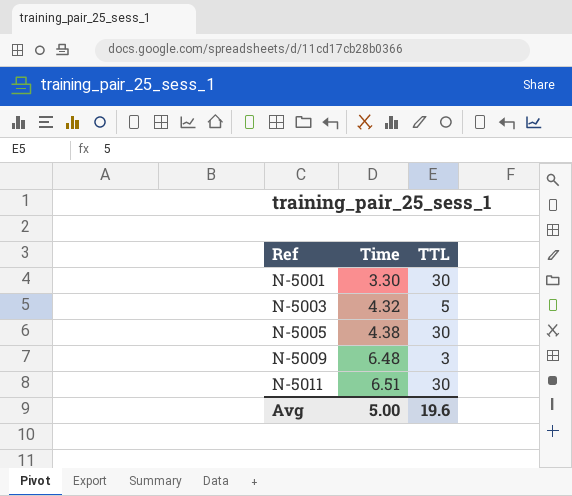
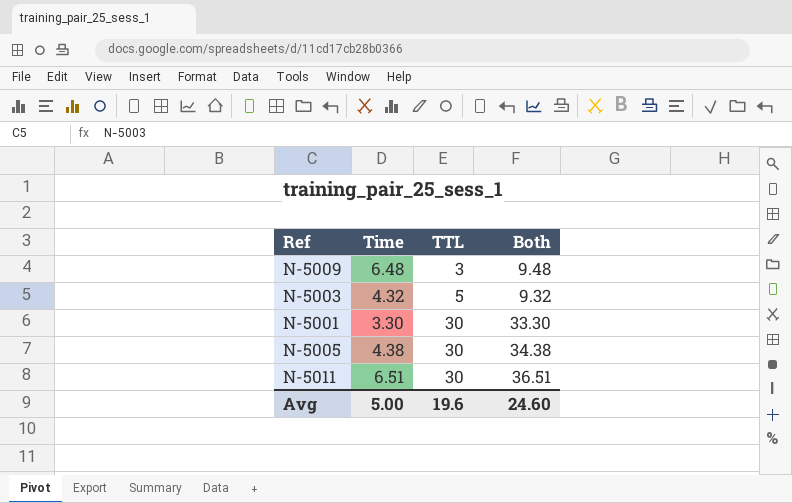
row order: Ref ascending -> TTL ascending
column Both | formula: none -> [Time] + [TTL]

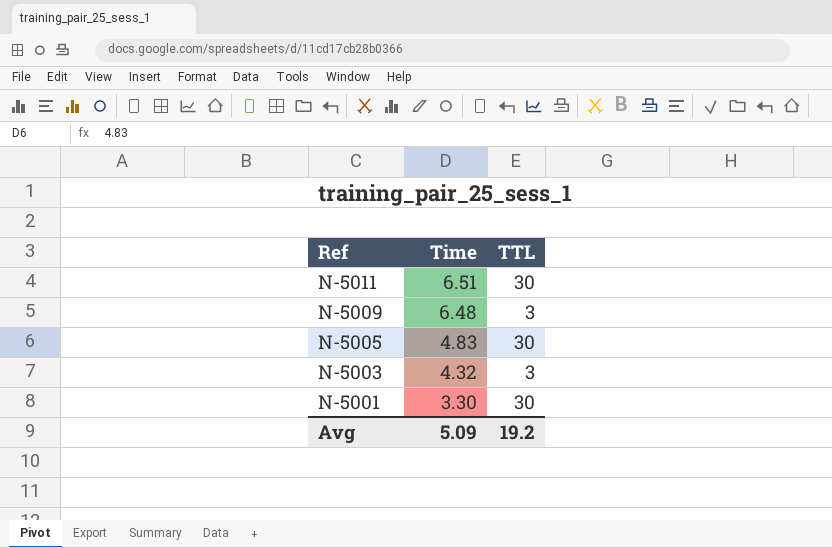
row order: TTL ascending -> Ref descending
column Both | formula: [Time] + [TTL] -> none
N-5005 | Time: 4.38 -> 4.83
N-5003 | TTL: 5 -> 3
Avg | Time: 5.00 -> 5.09
Avg | TTL: 19.6 -> 19.2

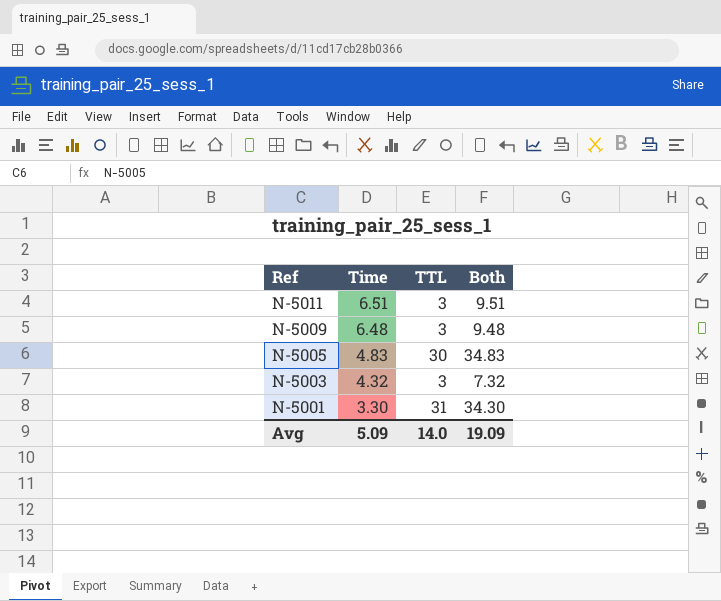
column Both | formula: none -> [Time] + [TTL]
N-5011 | TTL: 30 -> 3
N-5001 | TTL: 30 -> 31
Avg | TTL: 19.2 -> 14.0

